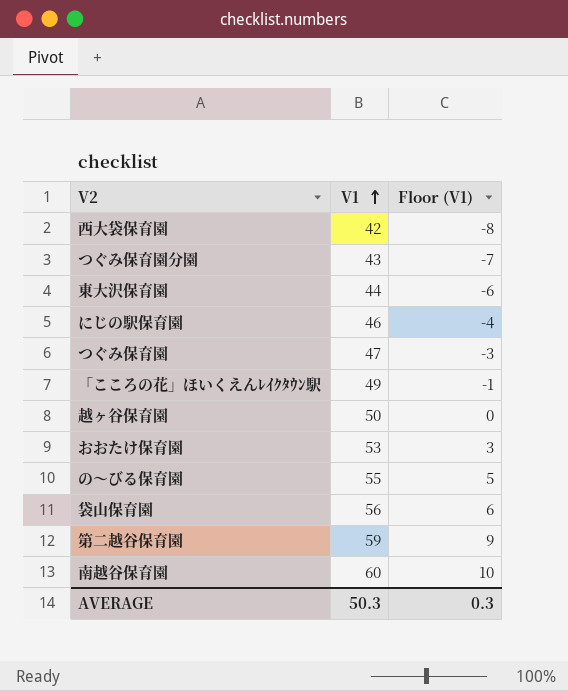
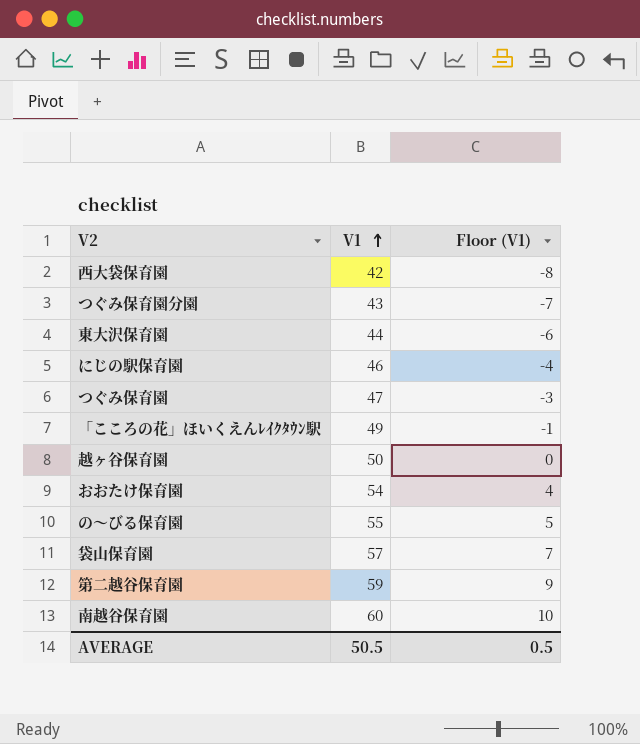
おおたけ保育園 | V1: 53 -> 54
おおたけ保育園 | Floor (V1): 3 -> 4
袋山保育園 | V1: 56 -> 57
袋山保育園 | Floor (V1): 6 -> 7
AVERAGE | V1: 50.3 -> 50.5
AVERAGE | Floor (V1): 0.3 -> 0.5

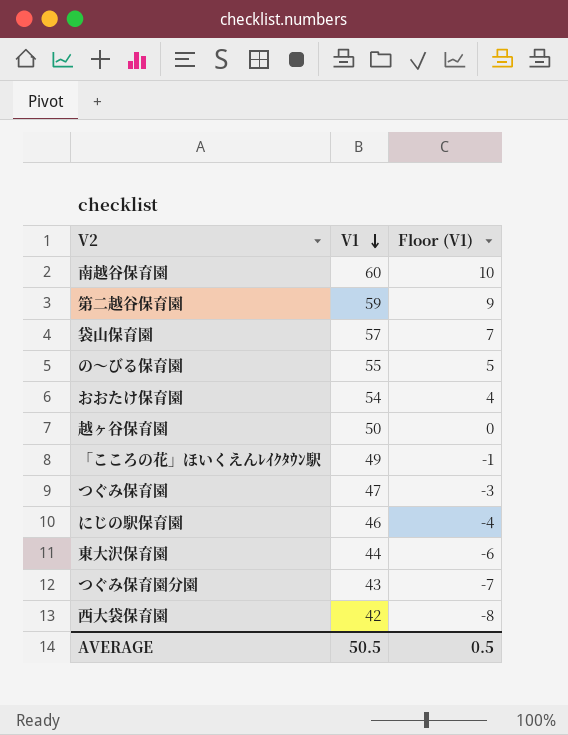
row order: V1 ascending -> V1 descending

